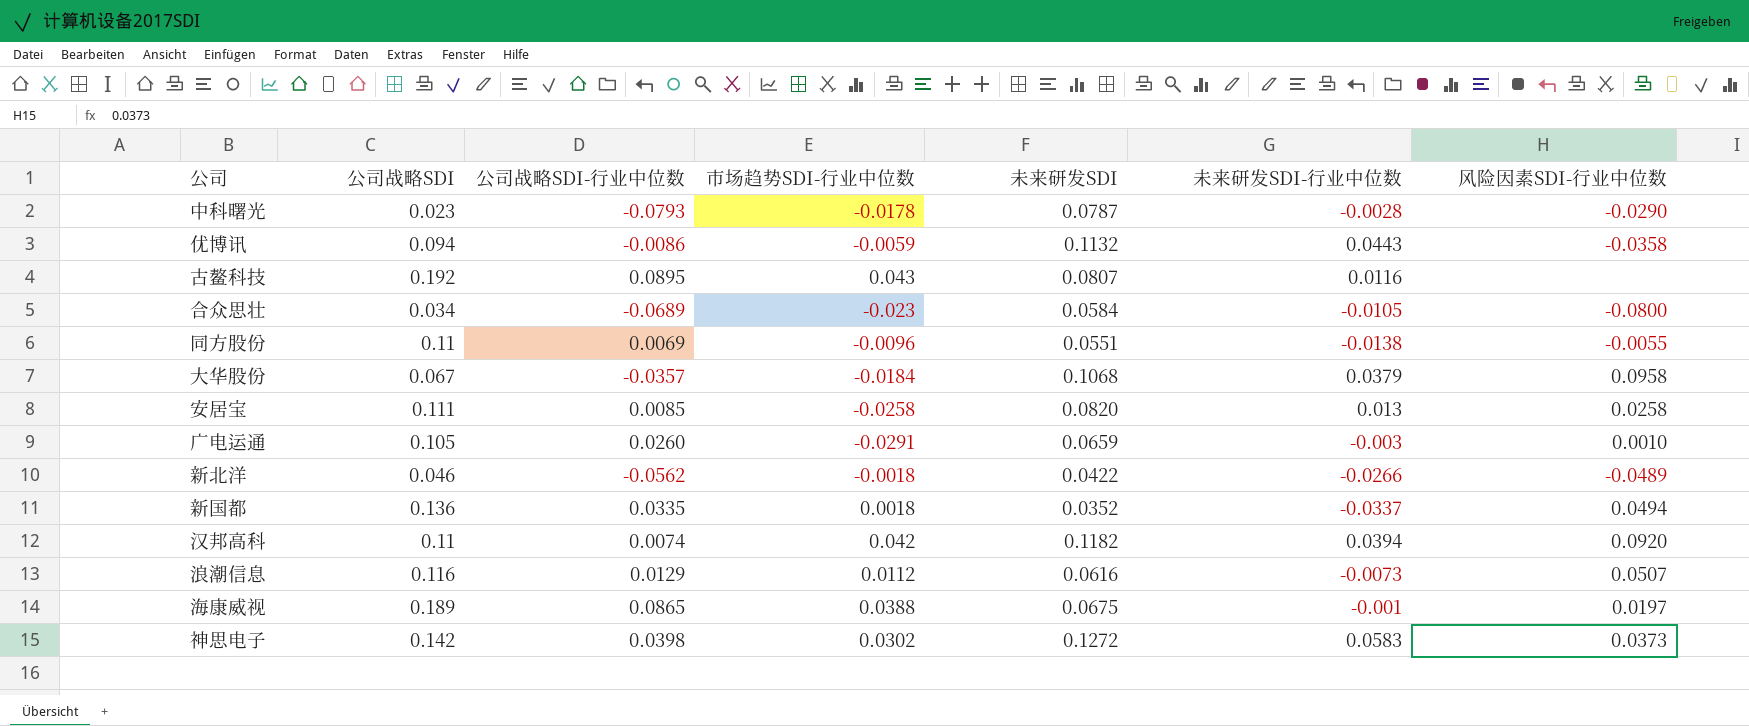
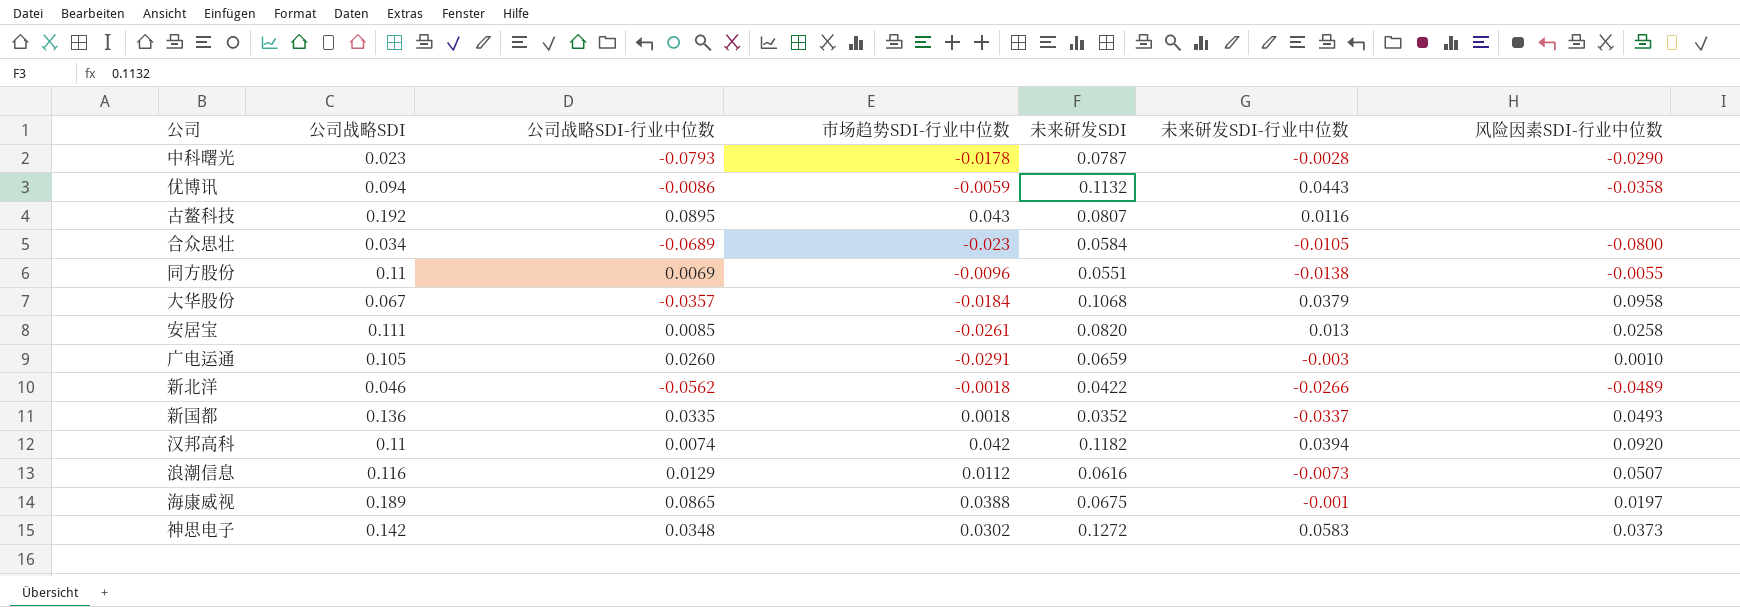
安居宝 | 市场趋势SDI-行业中位数: -0.0258 -> -0.0261
新国都 | 风险因素SDI-行业中位数: 0.0494 -> 0.0493
神思电子 | 公司战略SDI-行业中位数: 0.0398 -> 0.0348

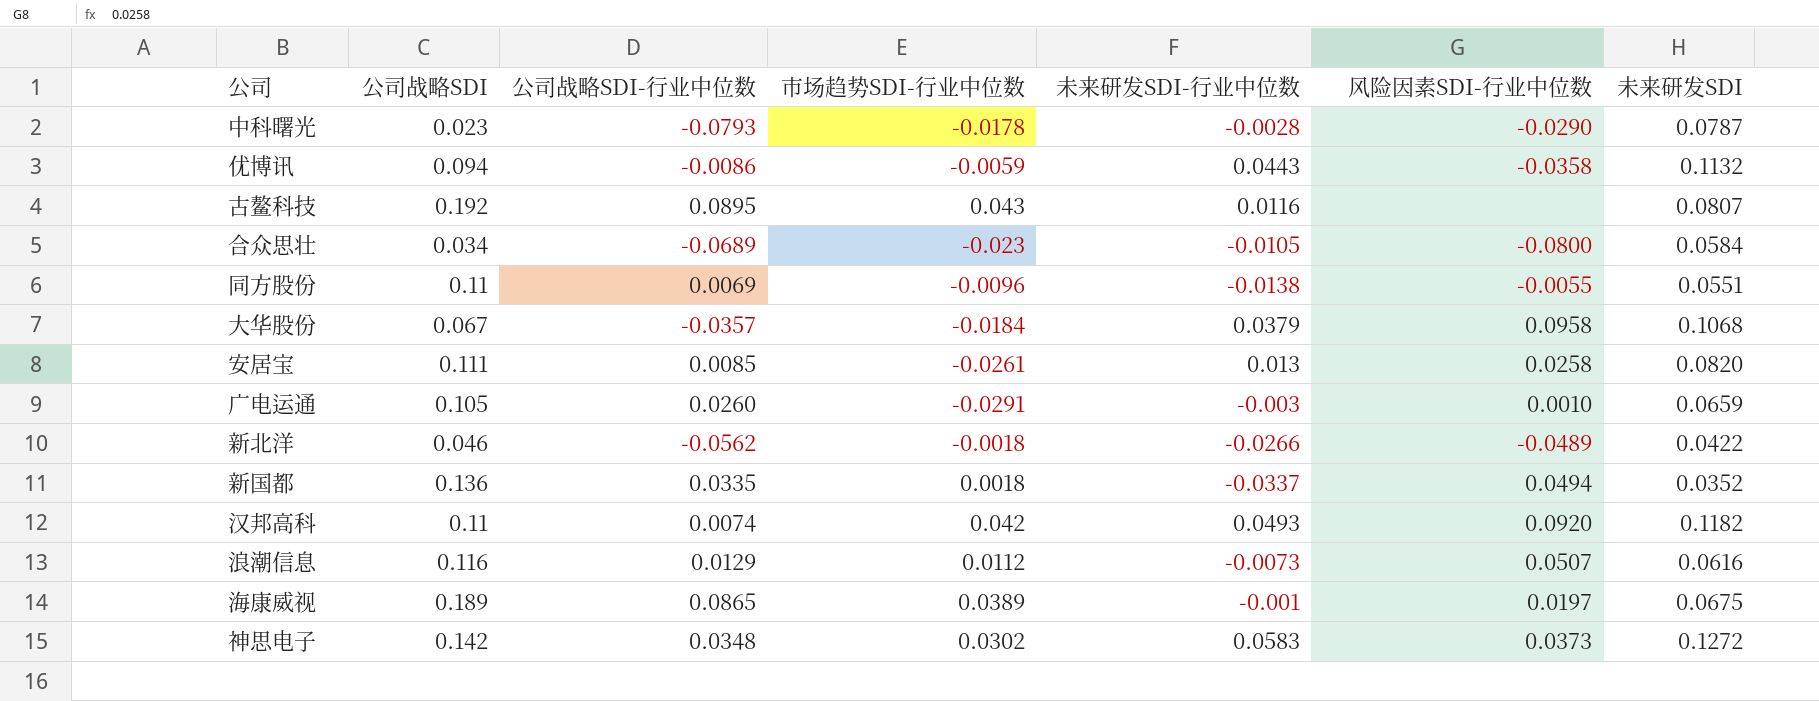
column 未来研发SDI | position: 5 -> 7
新国都 | 风险因素SDI-行业中位数: 0.0493 -> 0.0494
汉邦高科 | 未来研发SDI-行业中位数: 0.0394 -> 0.0493
海康威视 | 市场趋势SDI-行业中位数: 0.0388 -> 0.0389

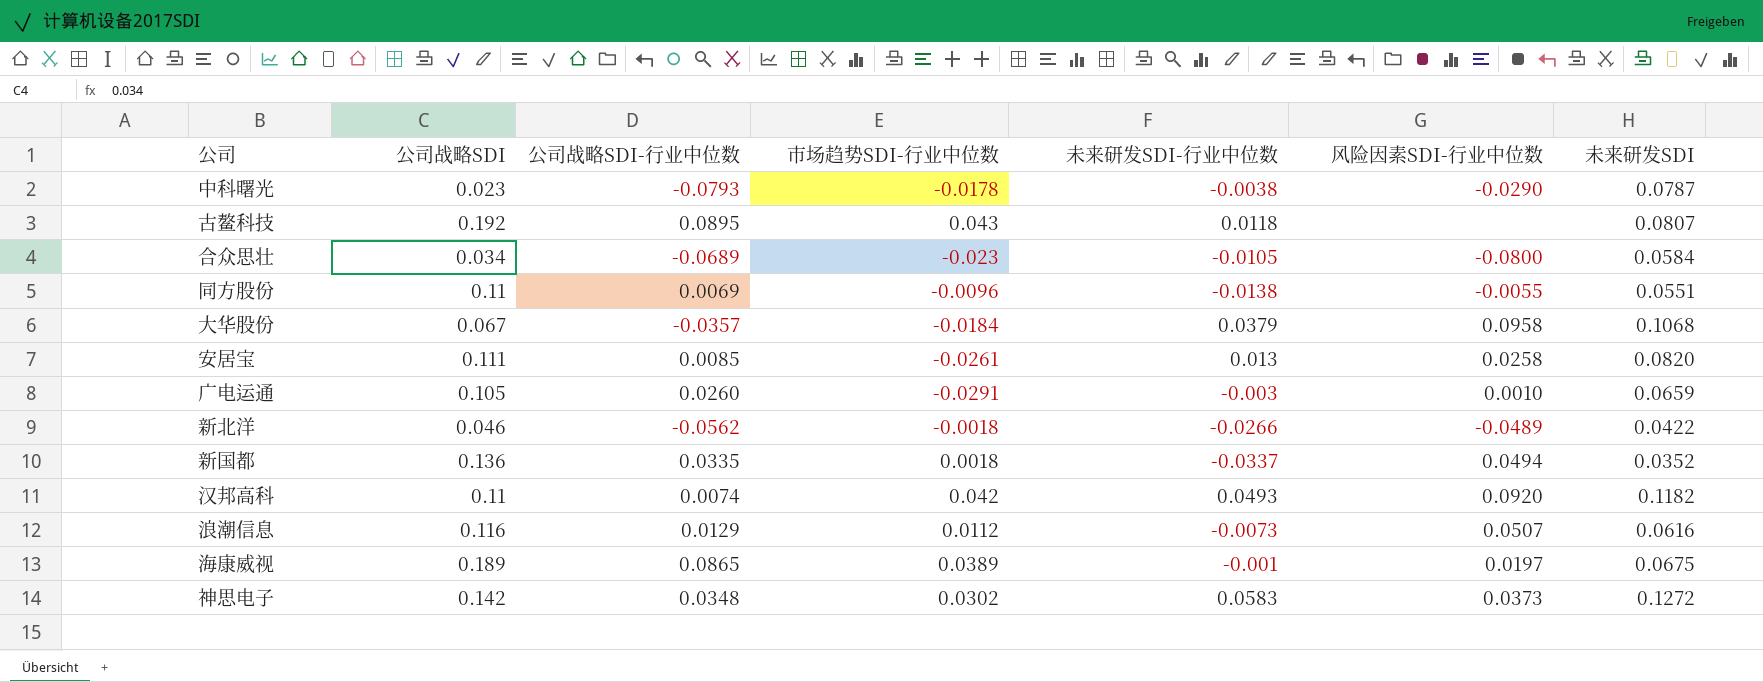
row 优博讯: 0.094 | -0.0086 | -0.0059 | 0.0443 | -0.0358 | 0.1132 -> none
中科曙光 | 未来研发SDI-行业中位数: -0.0028 -> -0.0038
古鳌科技 | 未来研发SDI-行业中位数: 0.0116 -> 0.0118

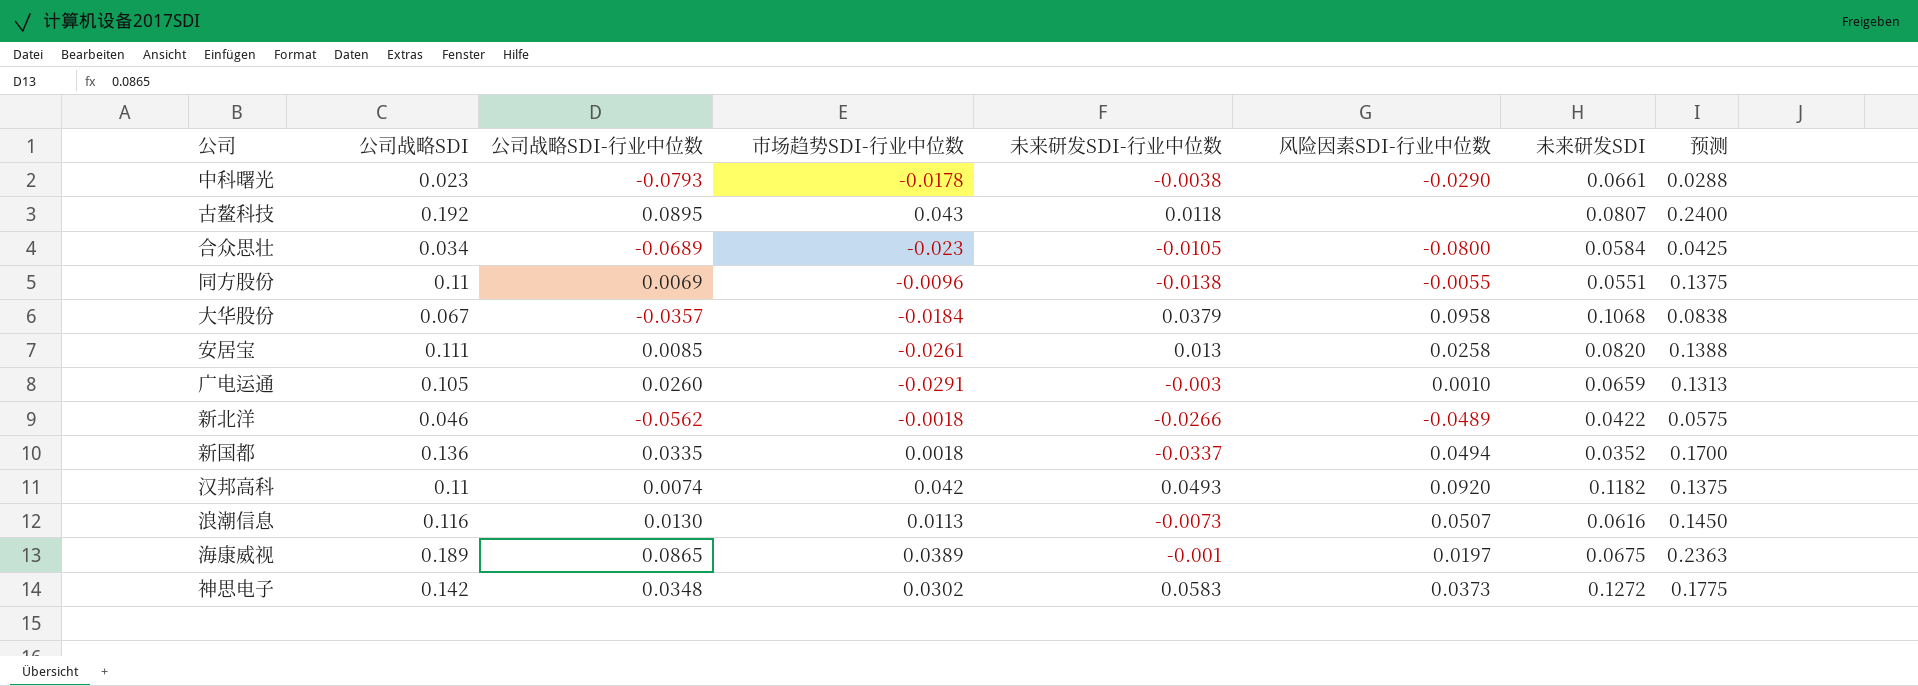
column 预测 | formula: none -> [公司战略SDI] * 1.25
中科曙光 | 未来研发SDI: 0.0787 -> 0.0661
浪潮信息 | 公司战略SDI-行业中位数: 0.0129 -> 0.0130
浪潮信息 | 市场趋势SDI-行业中位数: 0.0112 -> 0.0113

